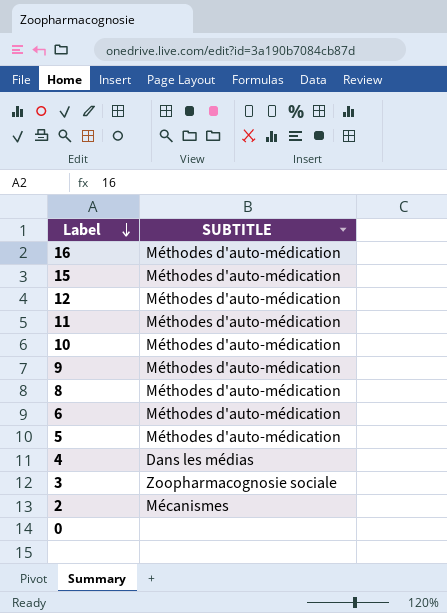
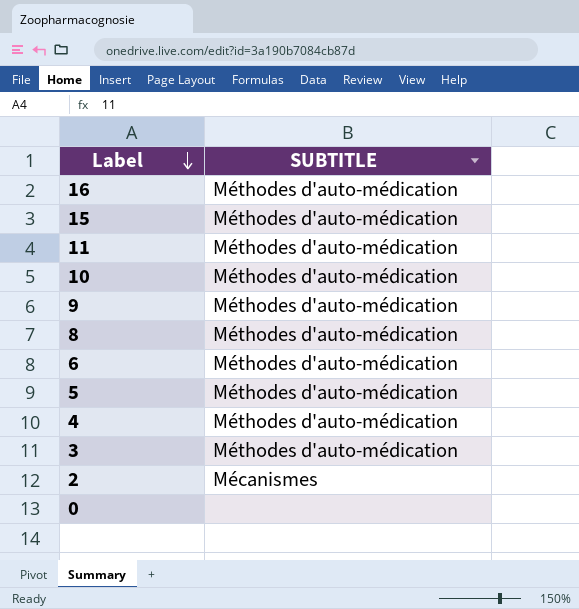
row 12: Méthodes d'auto-médication -> none
4 | SUBTITLE: Dans les médias -> Méthodes d'auto-médication
3 | SUBTITLE: Zoopharmacognosie sociale -> Méthodes d'auto-médication

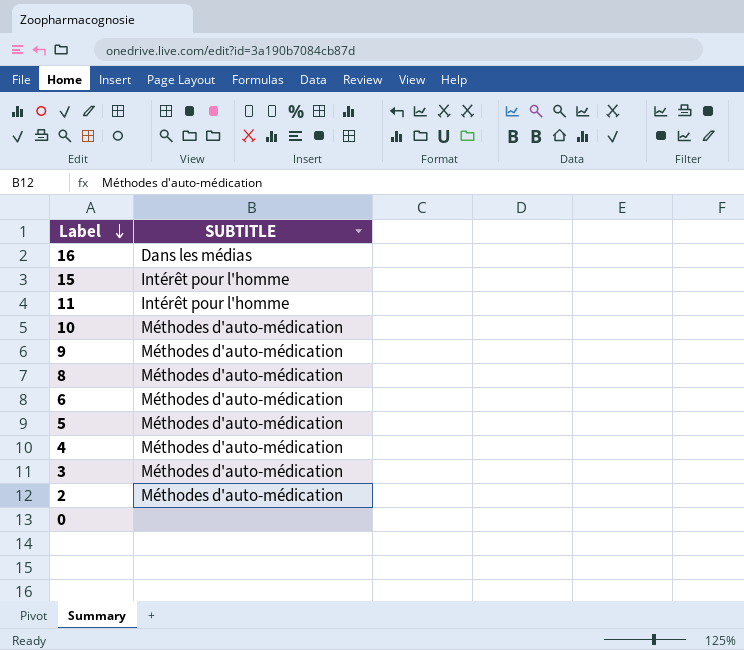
16 | SUBTITLE: Méthodes d'auto-médication -> Dans les médias
15 | SUBTITLE: Méthodes d'auto-médication -> Intérêt pour l'homme
11 | SUBTITLE: Méthodes d'auto-médication -> Intérêt pour l'homme
2 | SUBTITLE: Mécanismes -> Méthodes d'auto-médication

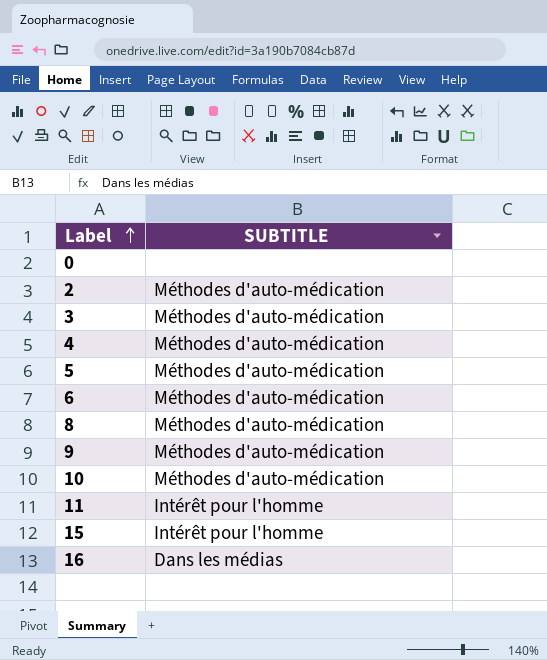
row order: Label descending -> Label ascending

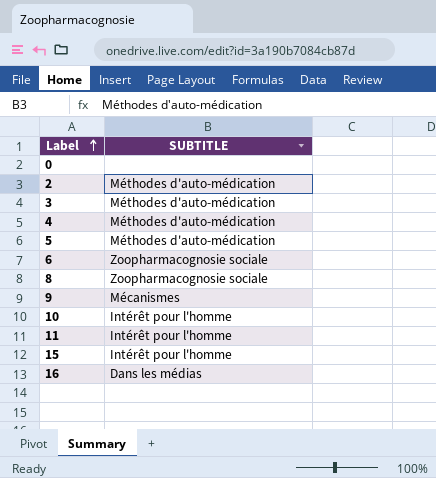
6 | SUBTITLE: Méthodes d'auto-médication -> Zoopharmacognosie sociale
8 | SUBTITLE: Méthodes d'auto-médication -> Zoopharmacognosie sociale
9 | SUBTITLE: Méthodes d'auto-médication -> Mécanismes
10 | SUBTITLE: Méthodes d'auto-médication -> Intérêt pour l'homme

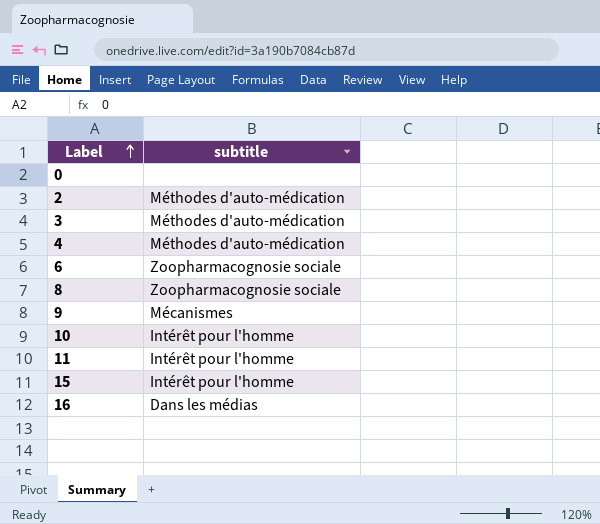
column name: SUBTITLE -> subtitle
row 5: Méthodes d'auto-médication -> none

